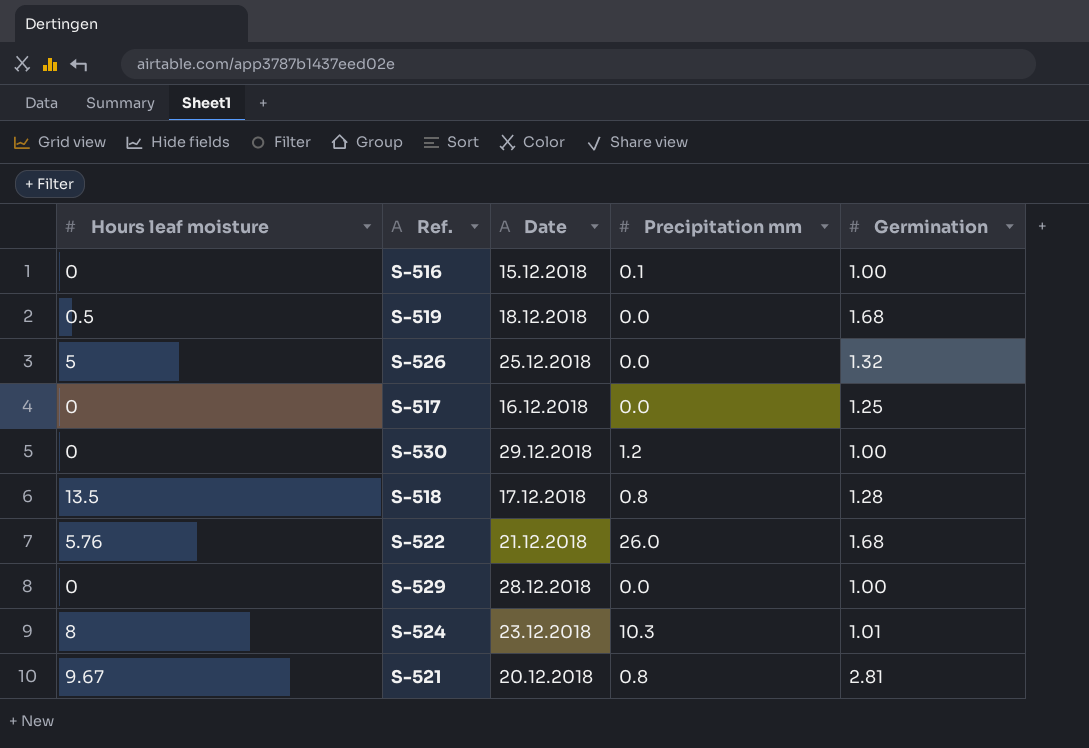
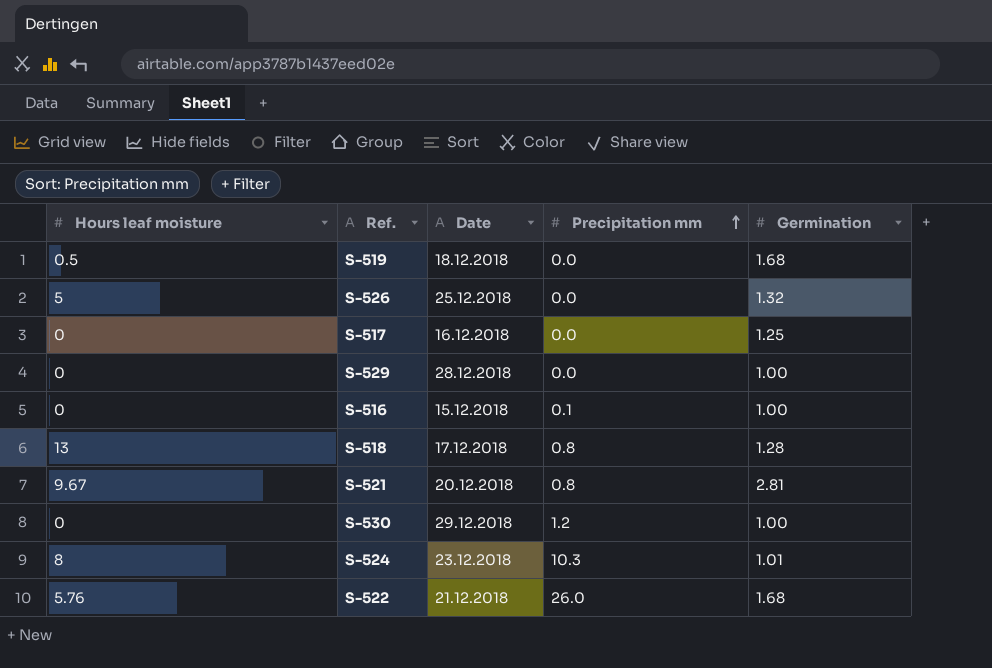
row order: none -> Precipitation mm ascending
S-518 | Hours leaf moisture: 13.5 -> 13

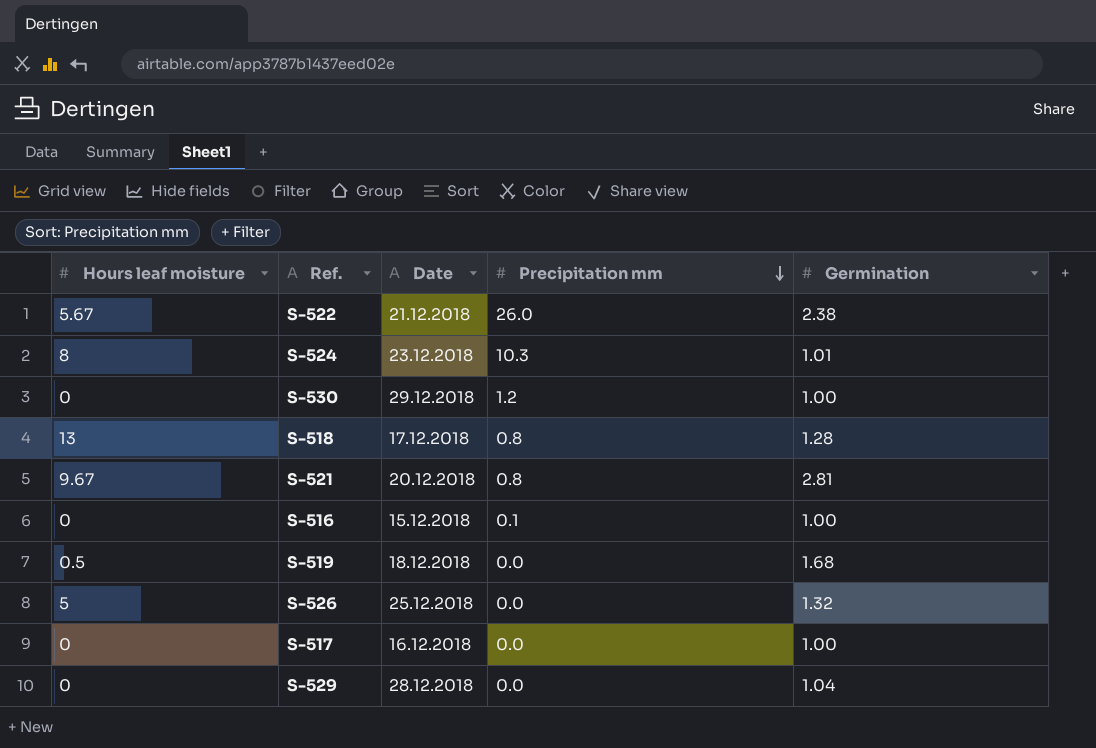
row order: Precipitation mm ascending -> Precipitation mm descending
S-522 | Hours leaf moisture: 5.76 -> 5.67
S-522 | Germination: 1.68 -> 2.38
S-517 | Germination: 1.25 -> 1.00
S-529 | Germination: 1.00 -> 1.04

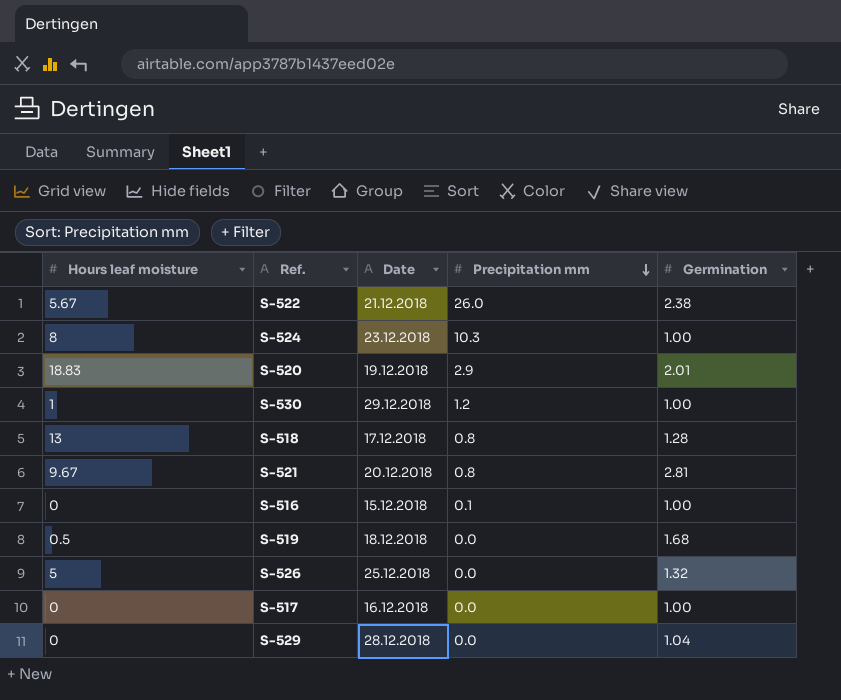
S-524 | Germination: 1.01 -> 1.00
row S-520: none -> 18.83 | 19.12.2018 | 2.9 | 2.01
S-530 | Hours leaf moisture: 0 -> 1

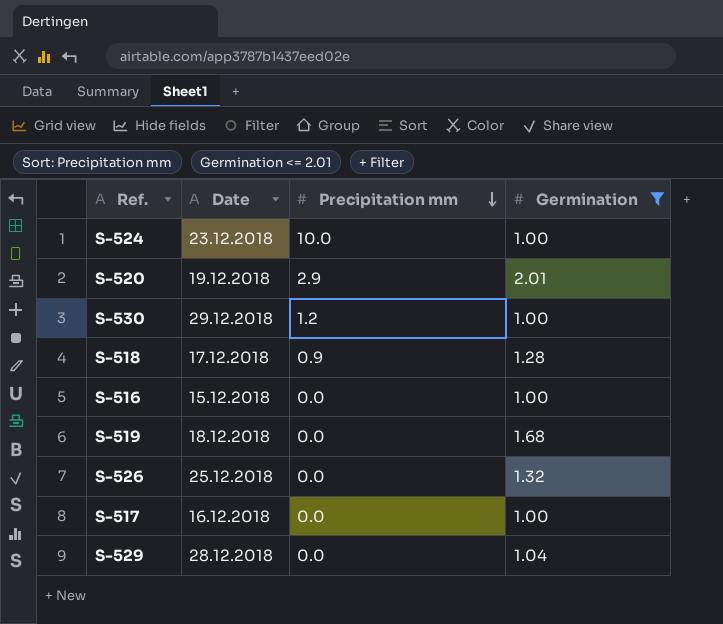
filter: none -> Germination <= 2.01
column Hours leaf moisture | position: 1 -> none
S-524 | Precipitation mm: 10.3 -> 10.0
S-518 | Precipitation mm: 0.8 -> 0.9
S-516 | Precipitation mm: 0.1 -> 0.0

